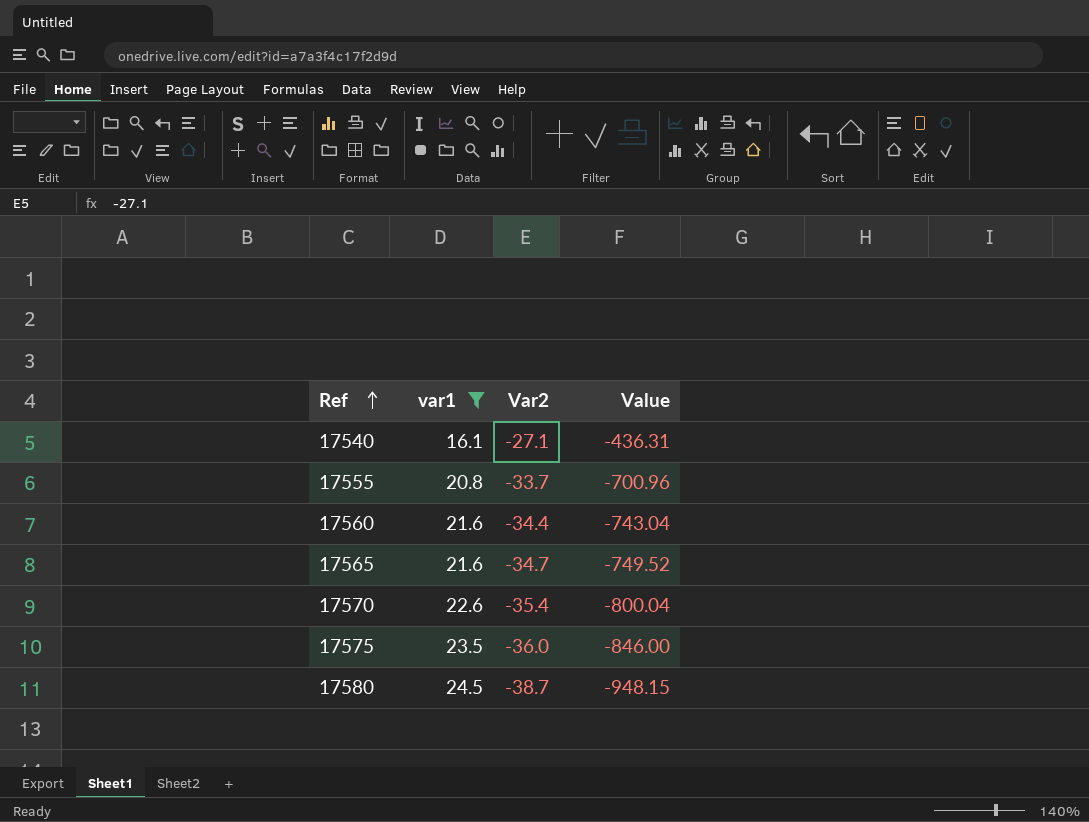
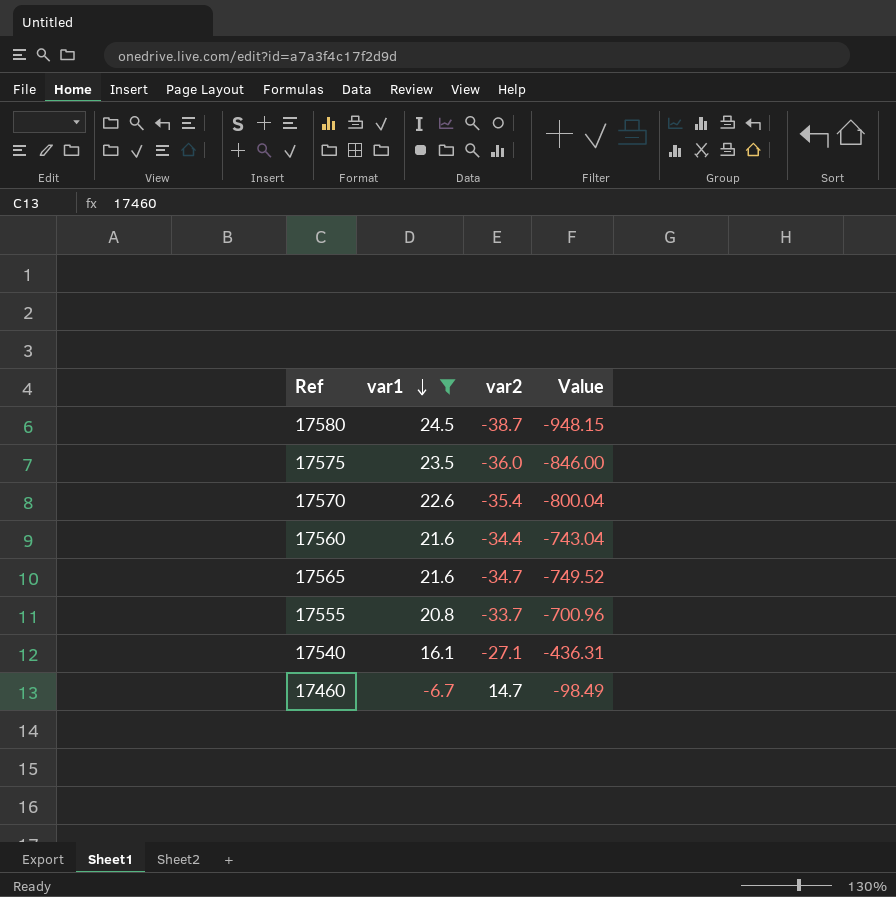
row order: Ref ascending -> var1 descending
column name: Var2 -> var2
row 17460: none -> -6.7 | 14.7 | -98.49

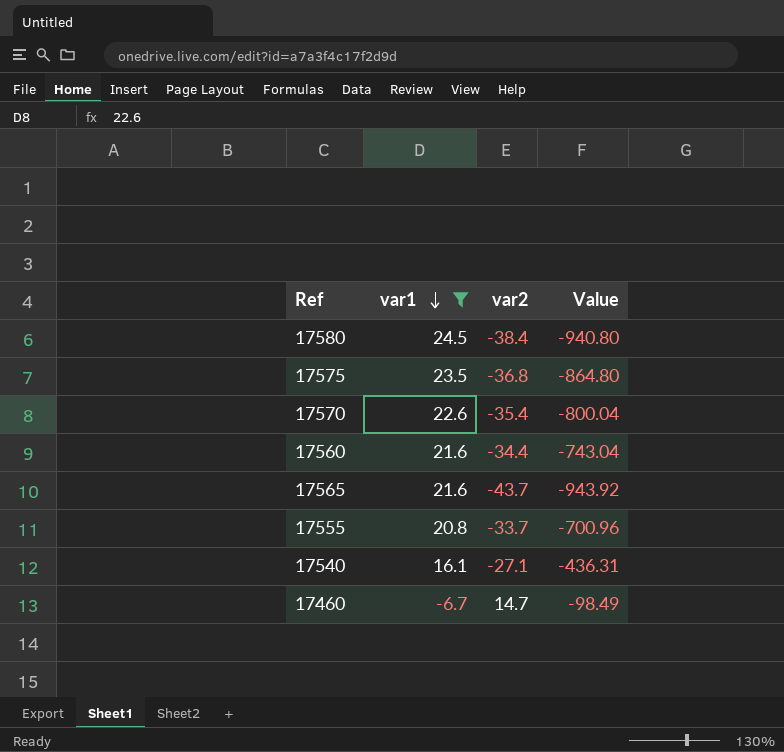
17580 | var2: -38.7 -> -38.4
17580 | Value: -948.15 -> -940.80
17575 | var2: -36.0 -> -36.8
17575 | Value: -846.00 -> -864.80
17565 | var2: -34.7 -> -43.7
17565 | Value: -749.52 -> -943.92

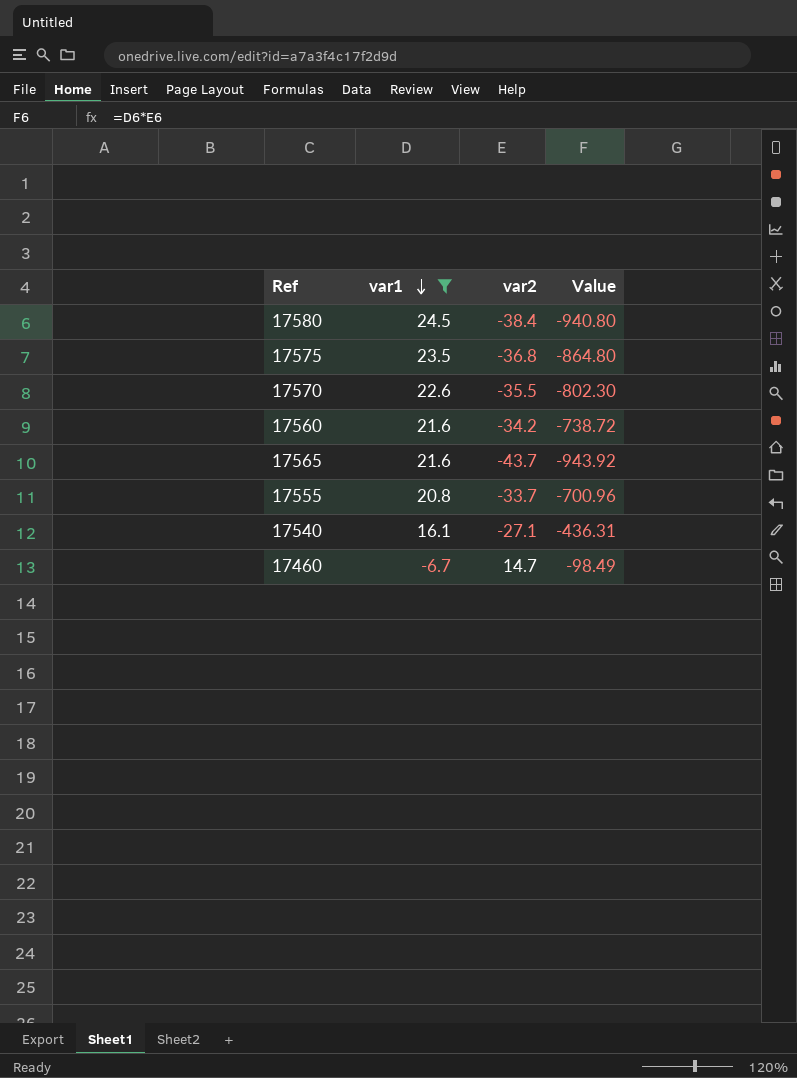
17570 | var2: -35.4 -> -35.5
17570 | Value: -800.04 -> -802.30
17560 | var2: -34.4 -> -34.2
17560 | Value: -743.04 -> -738.72

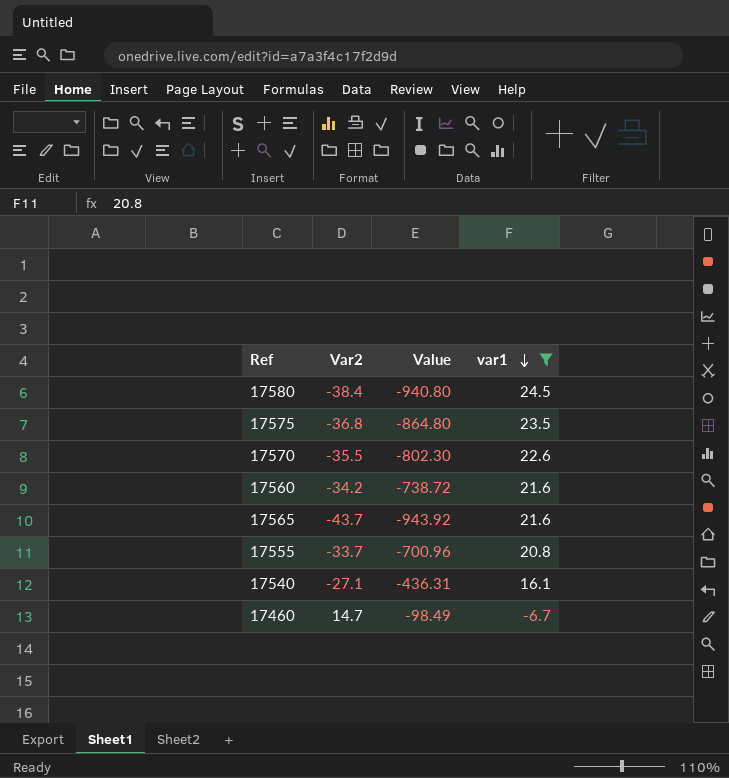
column name: var2 -> Var2
column var1 | position: 2 -> 4

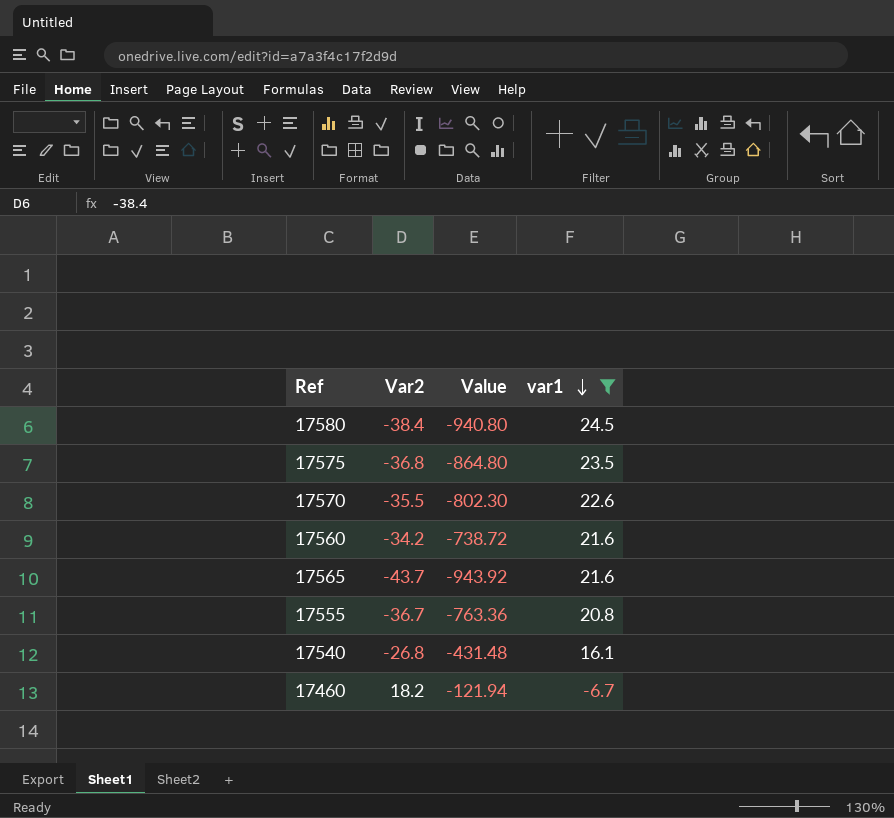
17555 | Var2: -33.7 -> -36.7
17555 | Value: -700.96 -> -763.36
17540 | Var2: -27.1 -> -26.8
17540 | Value: -436.31 -> -431.48
17460 | Var2: 14.7 -> 18.2
17460 | Value: -98.49 -> -121.94

